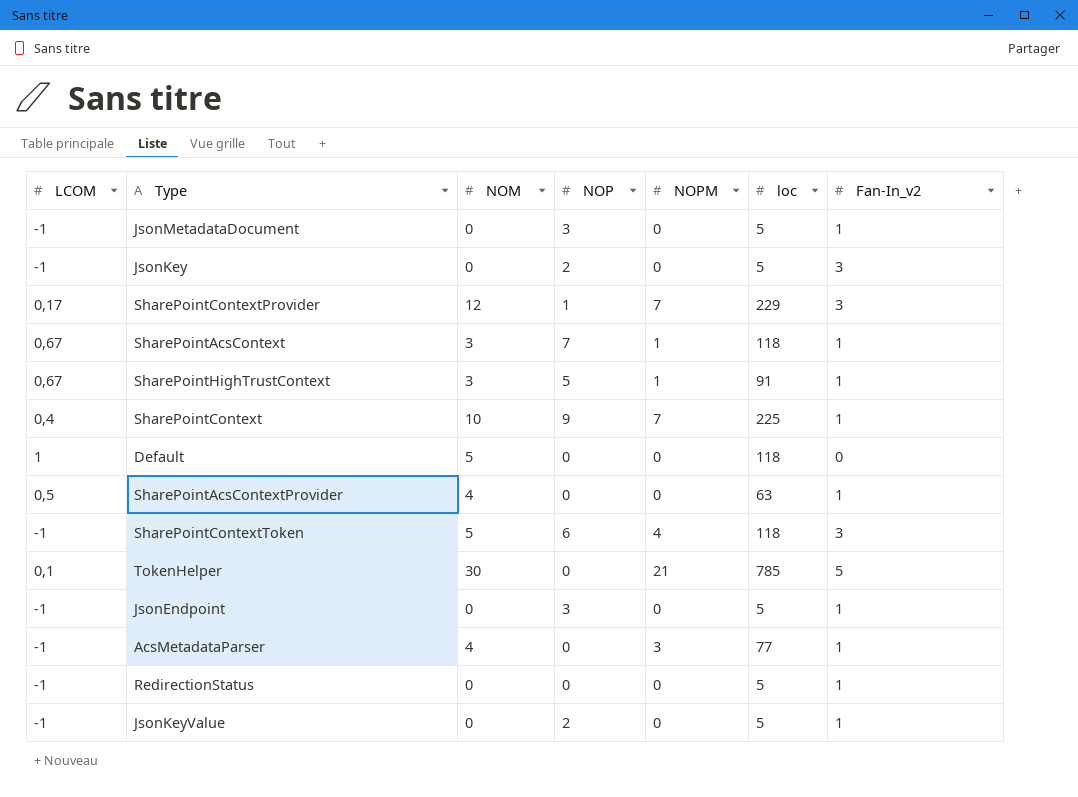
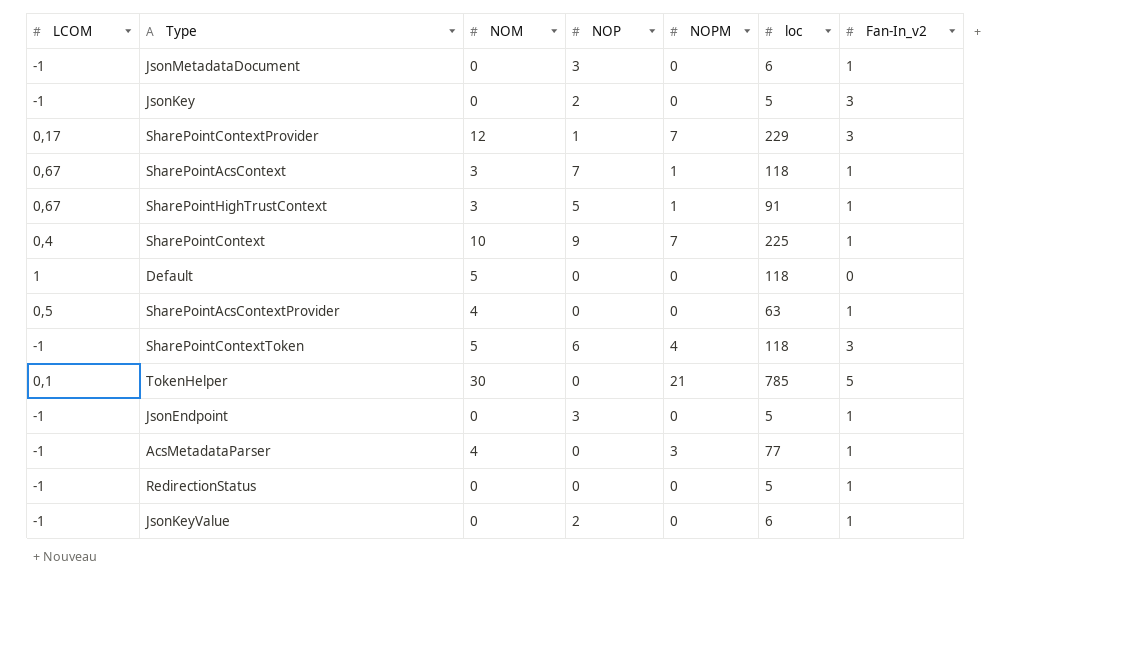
JsonMetadataDocument | loc: 5 -> 6
JsonKeyValue | loc: 5 -> 6

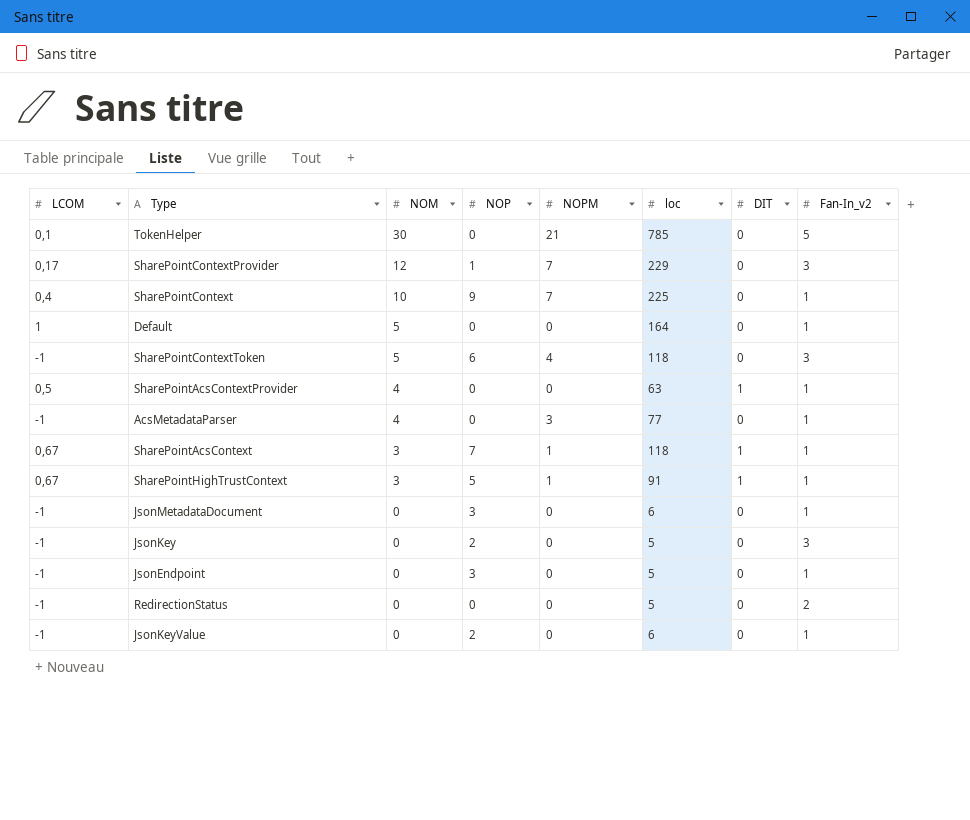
row order: none -> NOM descending
column DIT | position: none -> 7
Default | loc: 118 -> 164
Default | Fan-In_v2: 0 -> 1
RedirectionStatus | Fan-In_v2: 1 -> 2

